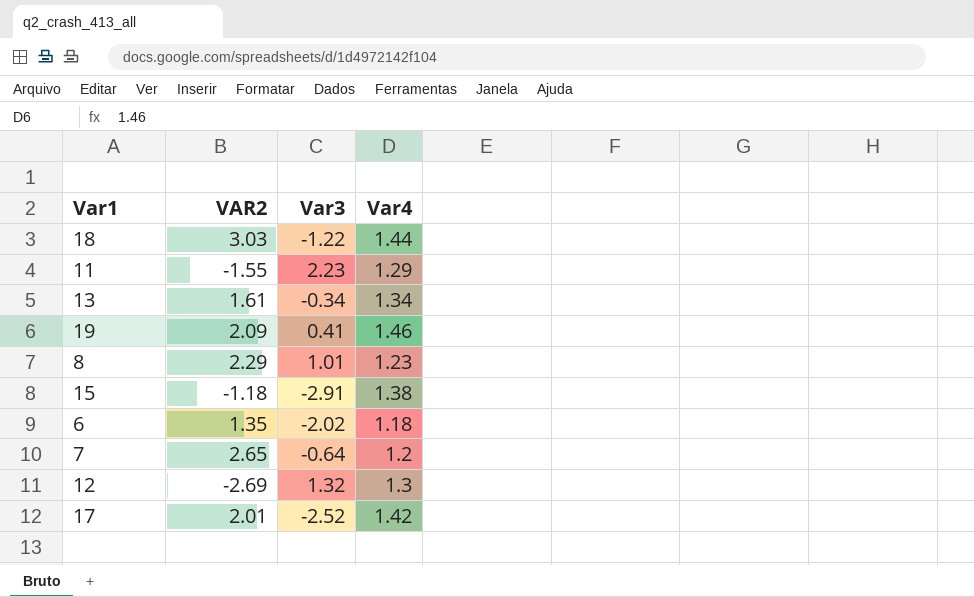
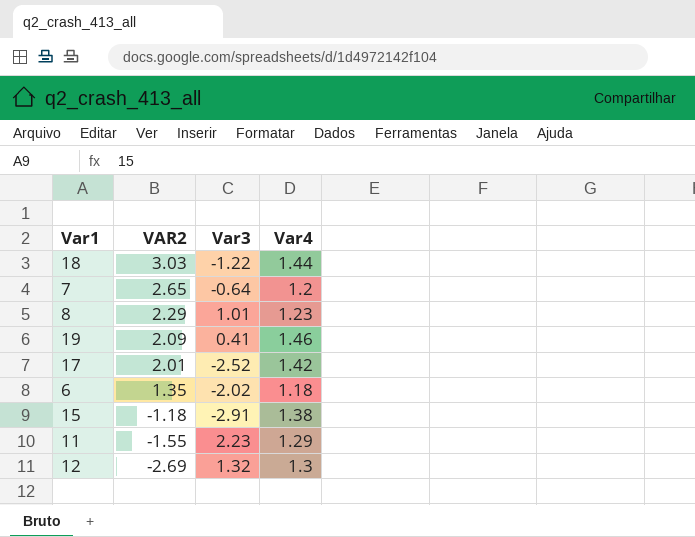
row order: none -> VAR2 descending
row 13: 1.61 | -0.34 | 1.34 -> none

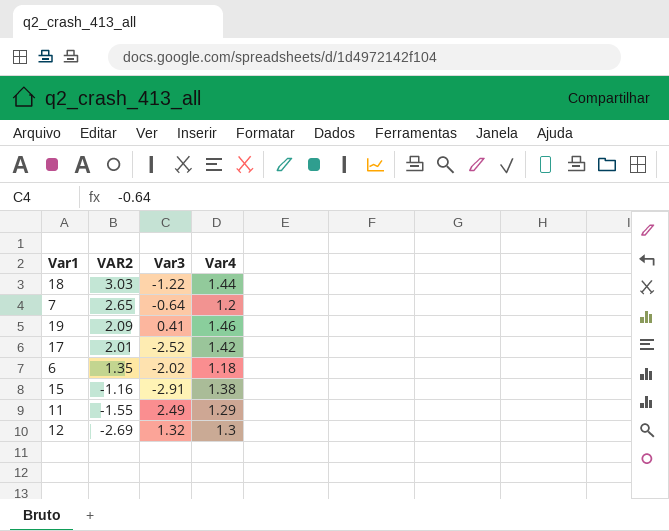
row 8: 2.29 | 1.01 | 1.23 -> none
15 | VAR2: -1.18 -> -1.16
11 | Var3: 2.23 -> 2.49

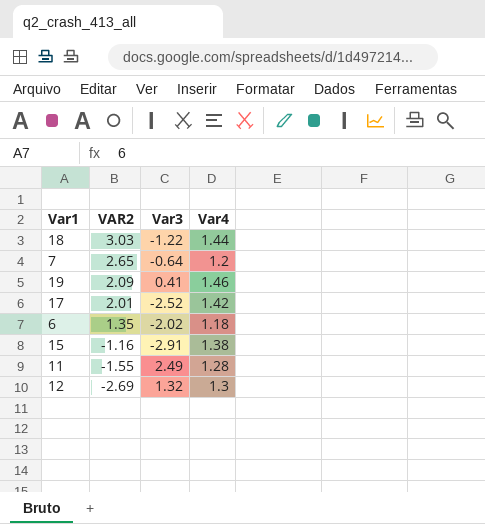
11 | Var4: 1.29 -> 1.28

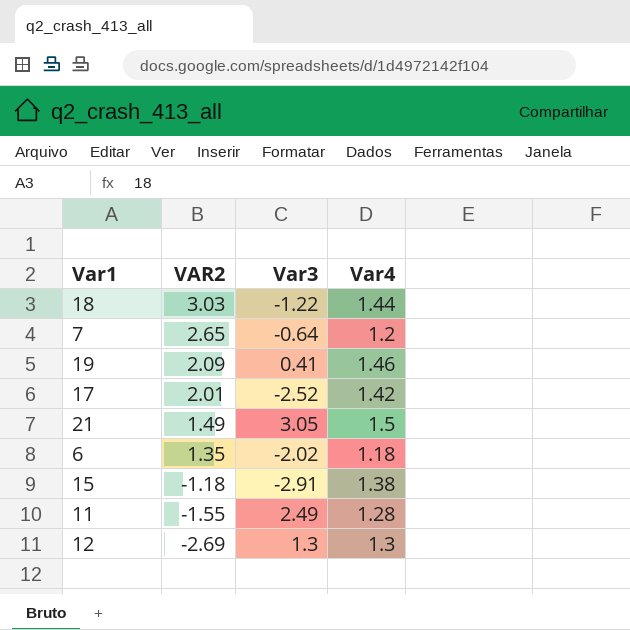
row 21: none -> 1.49 | 3.05 | 1.5
15 | VAR2: -1.16 -> -1.18
12 | Var3: 1.32 -> 1.3

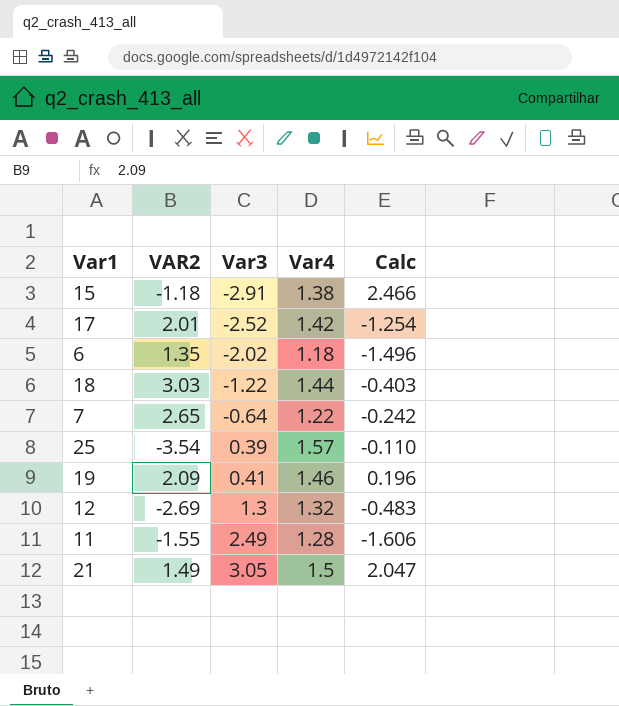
row order: VAR2 descending -> Var3 ascending
column Calc | formula: none -> [Var3] / [VAR2]
7 | Var4: 1.2 -> 1.22
row 25: none -> -3.54 | 0.39 | 1.57 | -0.110
12 | Var4: 1.3 -> 1.32

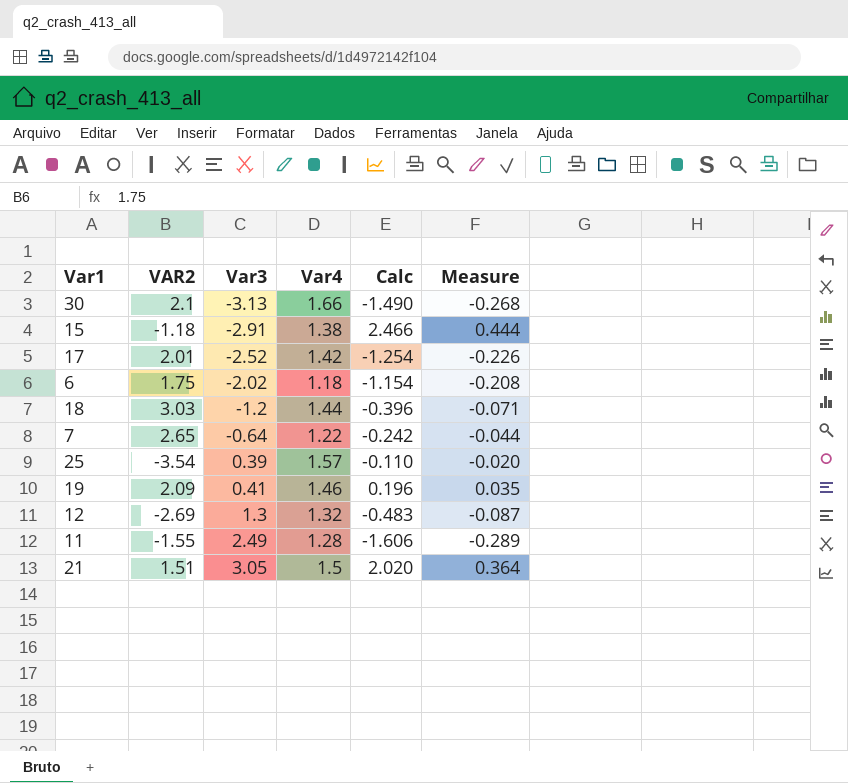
column Measure | formula: none -> [Calc] * 0.18
row 30: none -> 2.1 | -3.13 | 1.66 | -1.490 | -0.268
6 | VAR2: 1.35 -> 1.75
6 | Calc: -1.496 -> -1.154
18 | Var3: -1.22 -> -1.2
18 | Calc: -0.403 -> -0.396
21 | VAR2: 1.49 -> 1.51
21 | Calc: 2.047 -> 2.020

